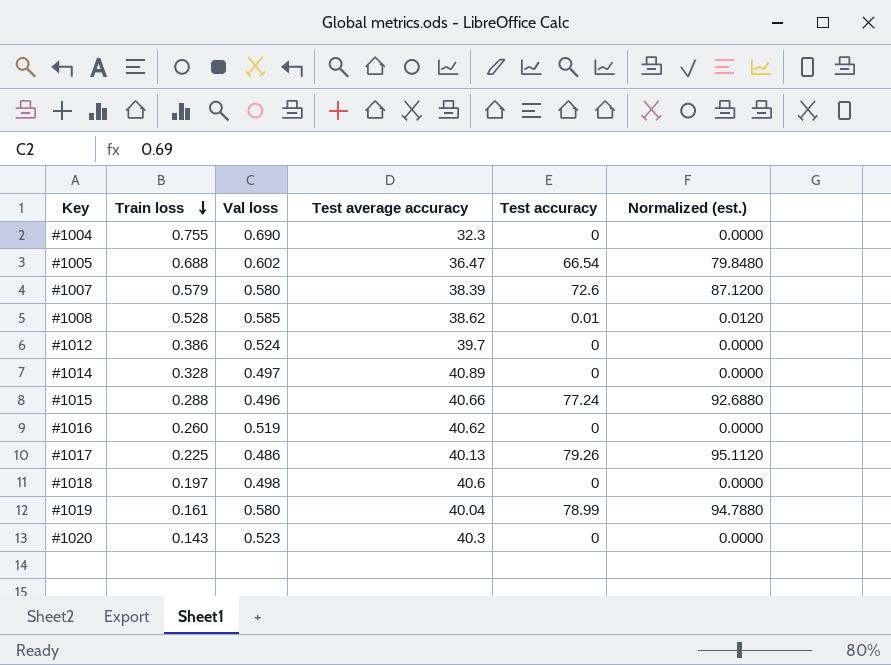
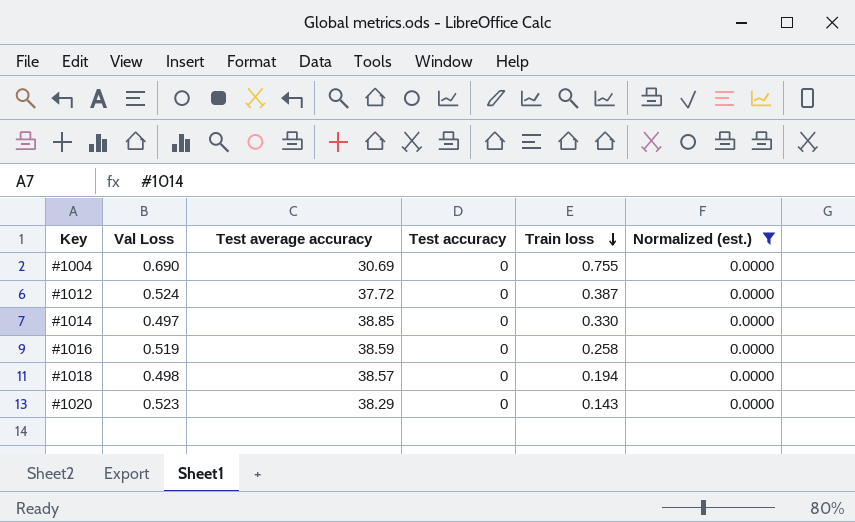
filter: none -> Normalized (est.) = 0.0000
column name: Val loss -> Val Loss
column Train loss | position: 2 -> 5
#1004 | Test average accuracy: 32.3 -> 30.69
#1012 | Test average accuracy: 39.7 -> 37.72
#1012 | Train loss: 0.386 -> 0.387
#1014 | Test average accuracy: 40.89 -> 38.85
#1014 | Train loss: 0.328 -> 0.330
#1016 | Test average accuracy: 40.62 -> 38.59
#1016 | Train loss: 0.260 -> 0.258
#1018 | Test average accuracy: 40.6 -> 38.57
#1018 | Train loss: 0.197 -> 0.194
#1020 | Test average accuracy: 40.3 -> 38.29

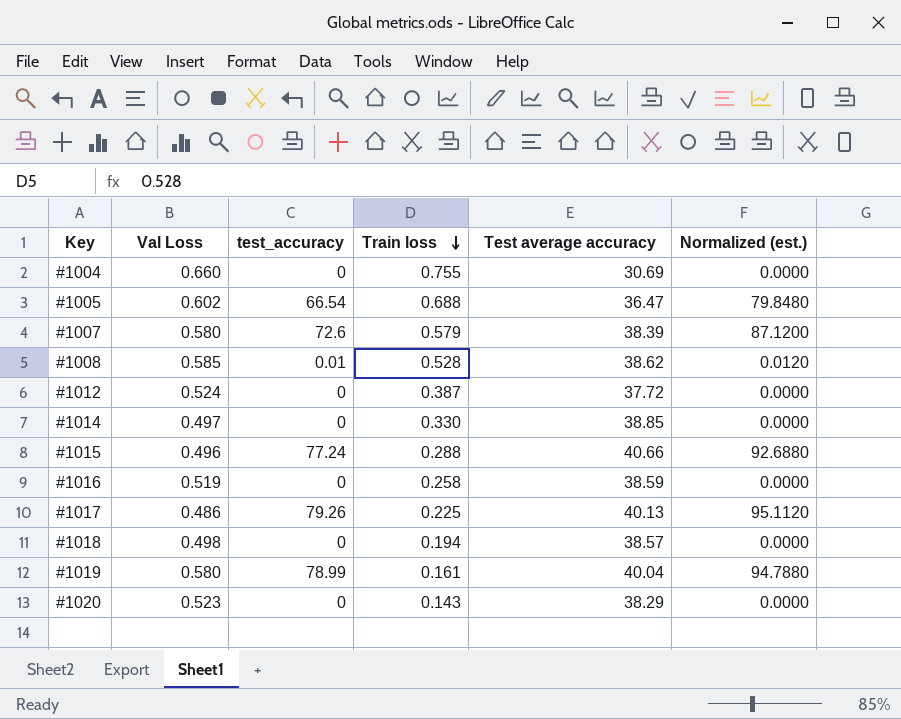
filter: Normalized (est.) = 0.0000 -> none
column name: Test accuracy -> test_accuracy
column Test average accuracy | position: 3 -> 5
#1004 | Val Loss: 0.690 -> 0.660

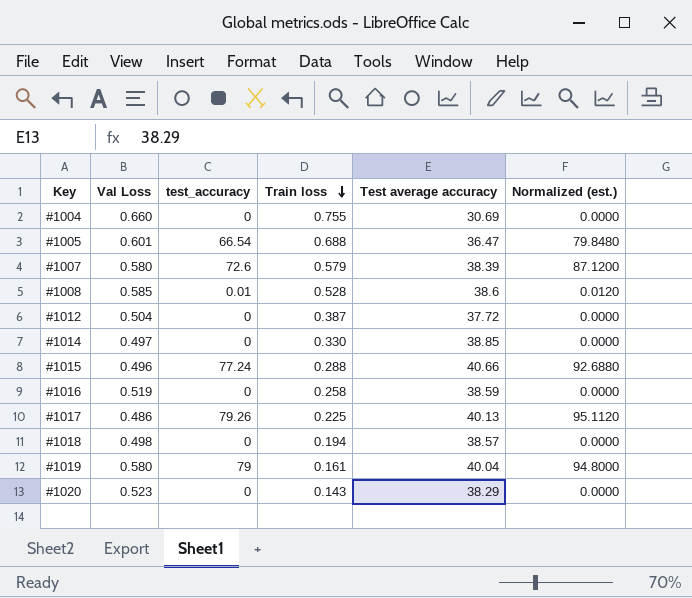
#1005 | Val Loss: 0.602 -> 0.601
#1008 | Test average accuracy: 38.62 -> 38.6
#1012 | Val Loss: 0.524 -> 0.504
#1019 | test_accuracy: 78.99 -> 79
#1019 | Normalized (est.): 94.7880 -> 94.8000

